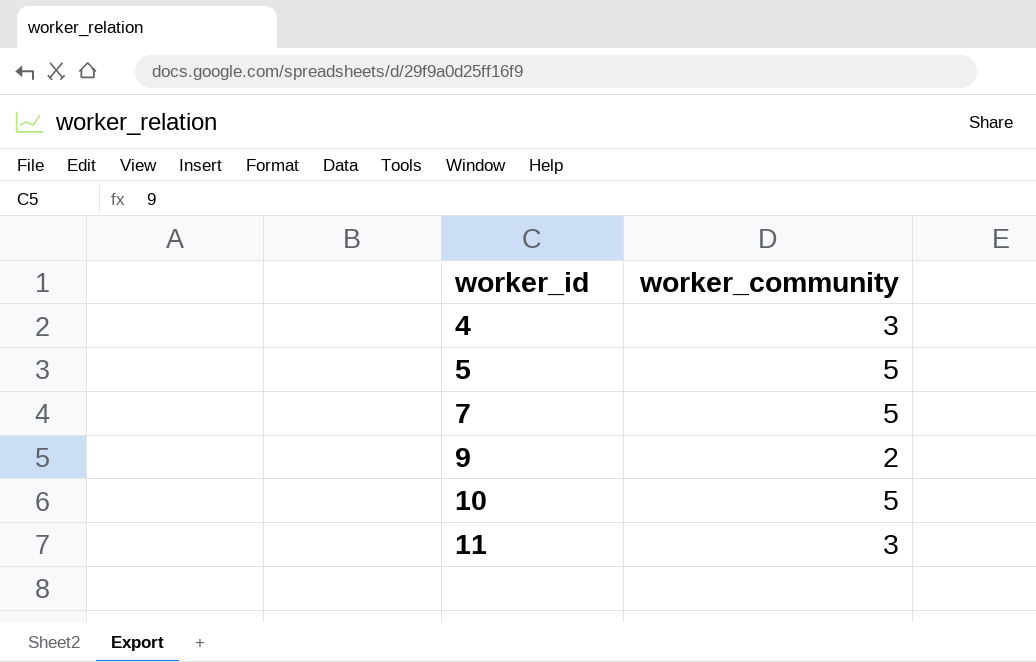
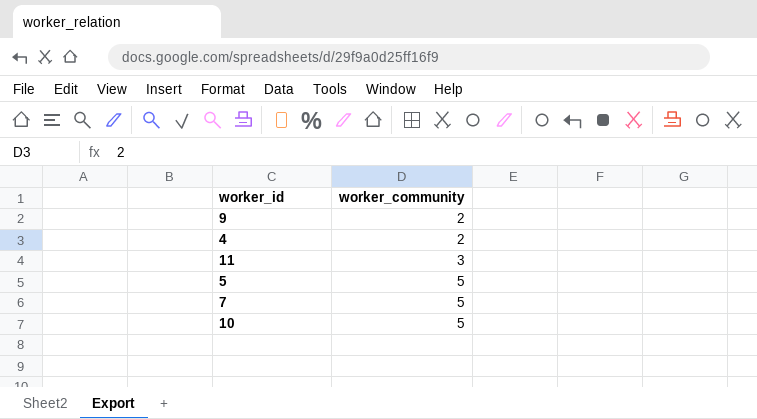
row order: worker_id ascending -> worker_community ascending
4 | worker_community: 3 -> 2

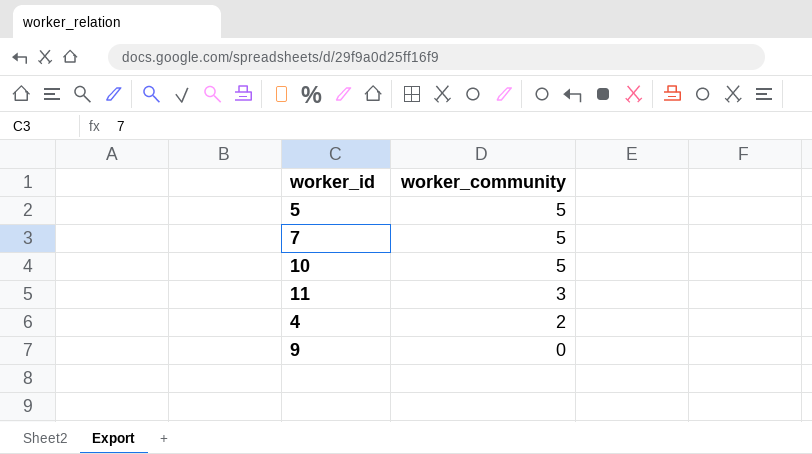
row order: worker_community ascending -> worker_community descending
9 | worker_community: 2 -> 0

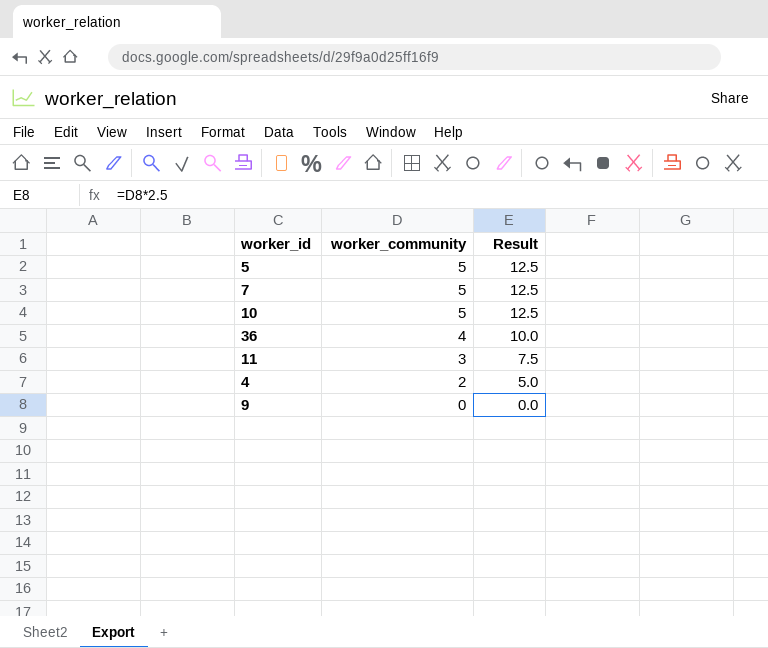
column Result | formula: none -> [worker_community] * 2.5
row 36: none -> 4 | 10.0

